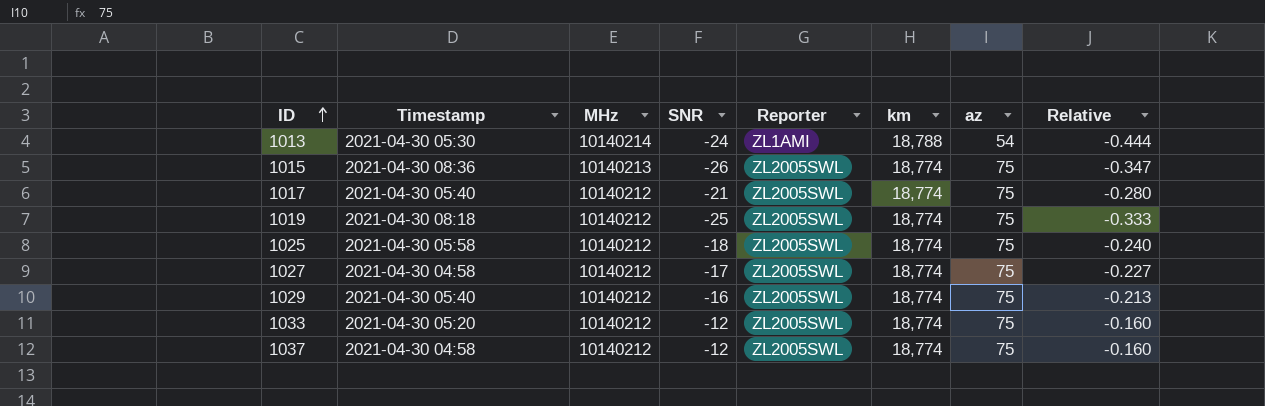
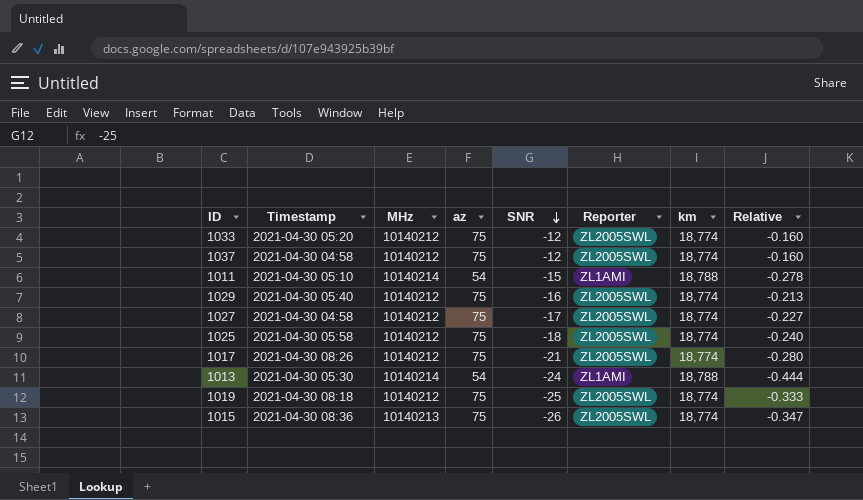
row order: ID ascending -> SNR descending
column az | position: 7 -> 4
row 1011: none -> 2021-04-30 05:10 | 10140214 | 54 | -15 | ZL1AMI | 18,788 | -0.278
1017 | Timestamp: 2021-04-30 05:40 -> 2021-04-30 08:26

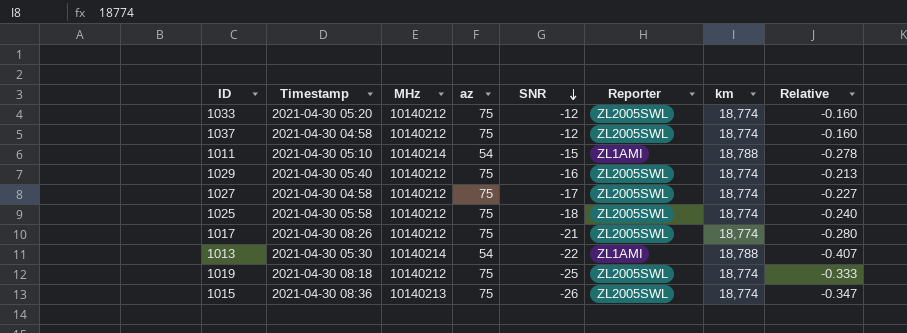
1013 | SNR: -24 -> -22
1013 | Relative: -0.444 -> -0.407

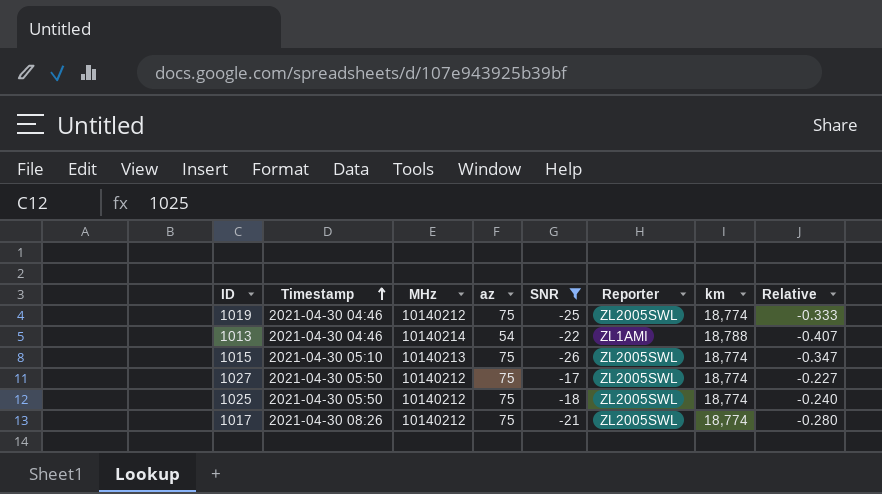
filter: none -> SNR <= -17
row order: SNR descending -> Timestamp ascending
1019 | Timestamp: 2021-04-30 08:18 -> 2021-04-30 04:46
1013 | Timestamp: 2021-04-30 05:30 -> 2021-04-30 04:46
1015 | Timestamp: 2021-04-30 08:36 -> 2021-04-30 05:10
1027 | Timestamp: 2021-04-30 04:58 -> 2021-04-30 05:50
1025 | Timestamp: 2021-04-30 05:58 -> 2021-04-30 05:50

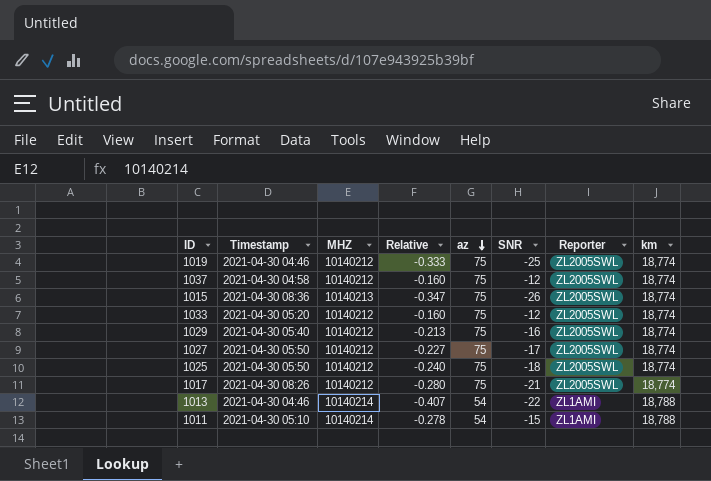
filter: SNR <= -17 -> none
row order: Timestamp ascending -> az descending
column name: MHz -> MHZ
column Relative | position: 8 -> 4
1015 | Timestamp: 2021-04-30 05:10 -> 2021-04-30 08:36

